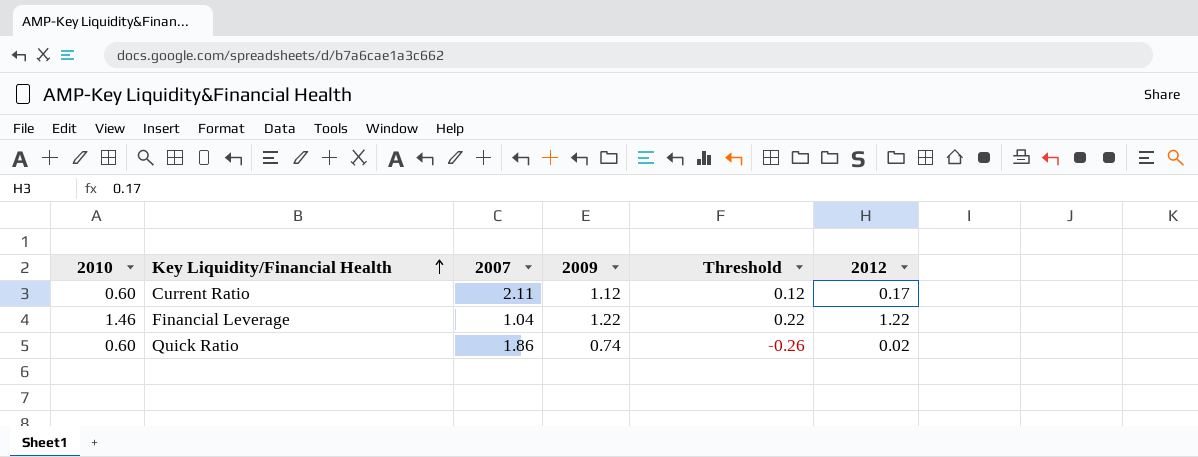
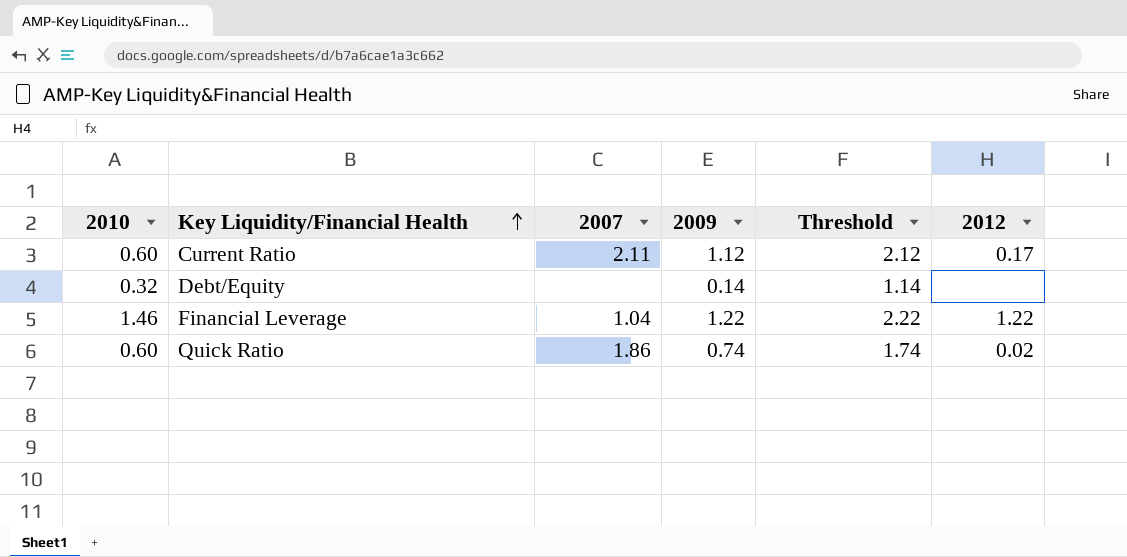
column Threshold | formula: [2009] - 1 -> [2009] + 1
row Debt/Equity: none -> 0.32 | none | 0.14 | 1.14 | none

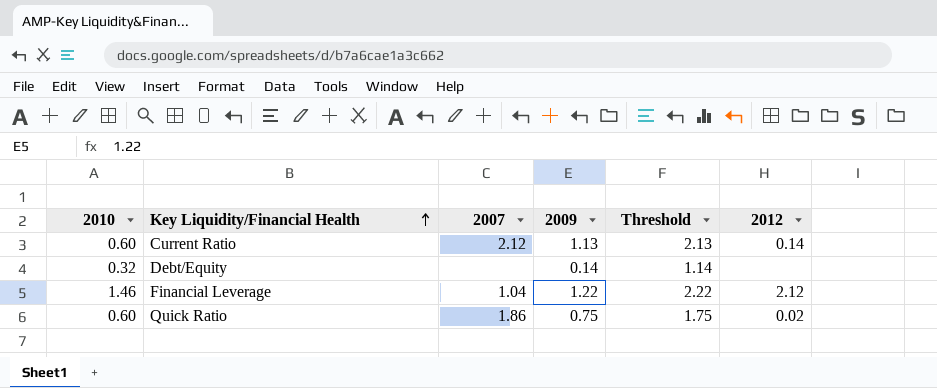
Current Ratio | 2007: 2.11 -> 2.12
Current Ratio | 2009: 1.12 -> 1.13
Current Ratio | Threshold: 2.12 -> 2.13
Current Ratio | 2012: 0.17 -> 0.14
Financial Leverage | 2012: 1.22 -> 2.12
Quick Ratio | 2009: 0.74 -> 0.75
Quick Ratio | Threshold: 1.74 -> 1.75

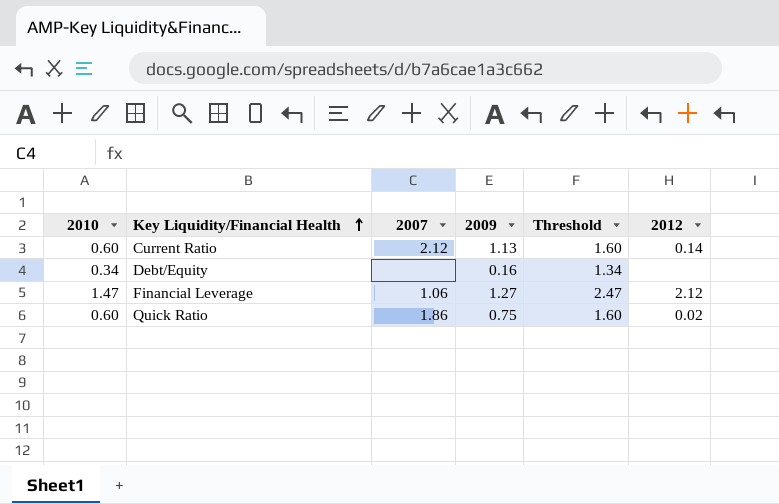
column Threshold | formula: [2009] + 1 -> [2010] + 1
Debt/Equity | 2010: 0.32 -> 0.34
Debt/Equity | 2009: 0.14 -> 0.16
Financial Leverage | 2010: 1.46 -> 1.47
Financial Leverage | 2007: 1.04 -> 1.06
Financial Leverage | 2009: 1.22 -> 1.27

